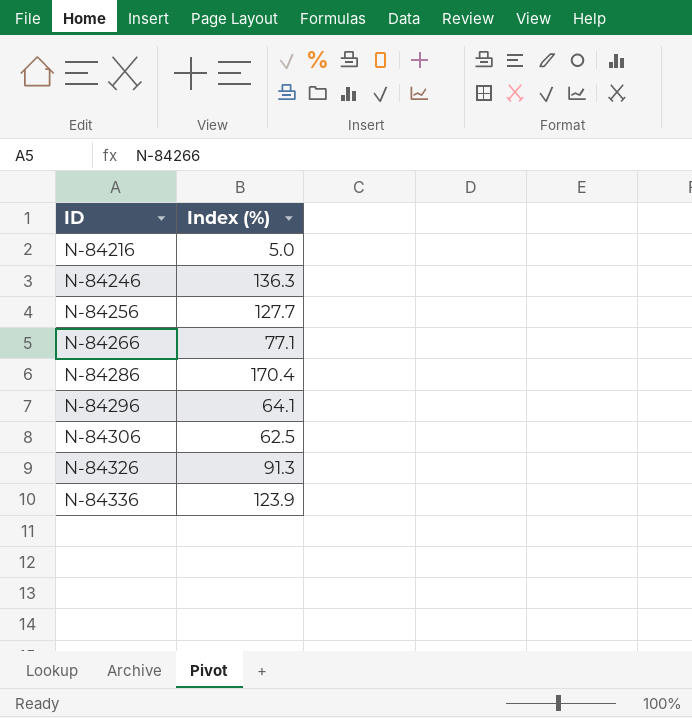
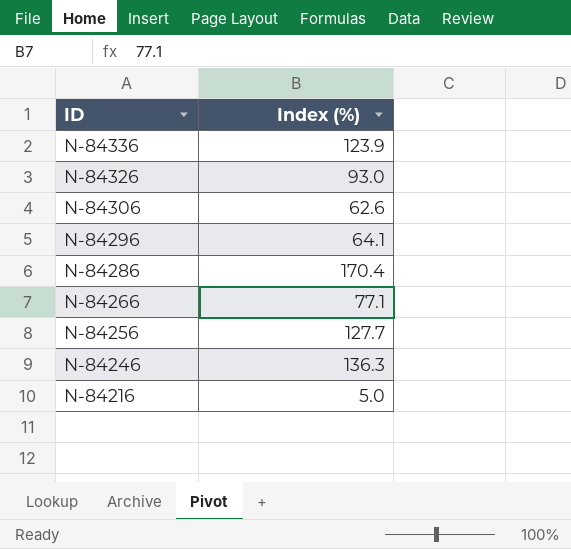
row order: ID ascending -> ID descending
N-84326 | Index (%): 91.3 -> 93.0
N-84306 | Index (%): 62.5 -> 62.6

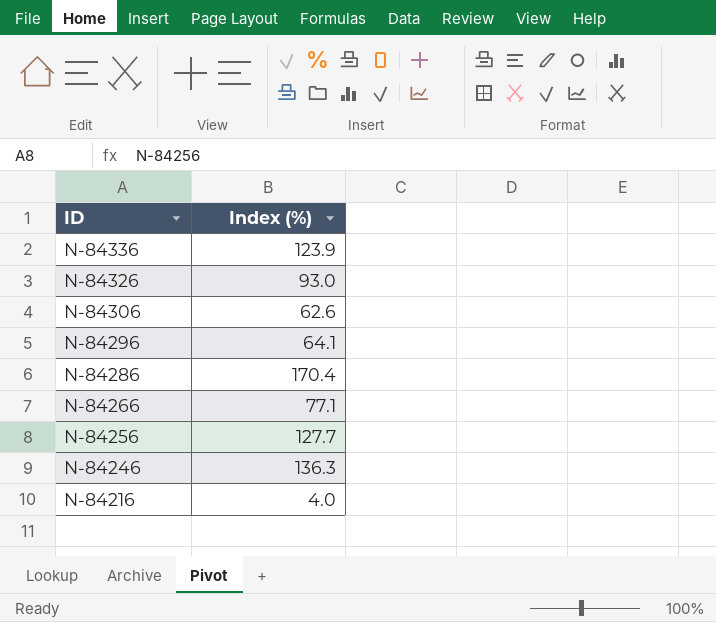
N-84216 | Index (%): 5.0 -> 4.0

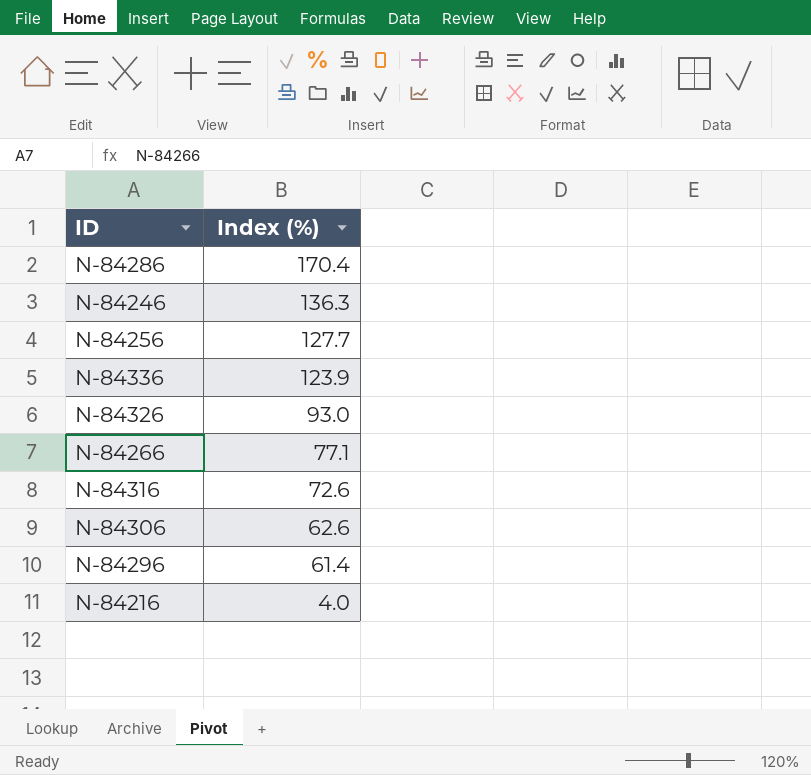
row order: ID descending -> Index (%) descending
row N-84316: none -> 72.6
N-84296 | Index (%): 64.1 -> 61.4

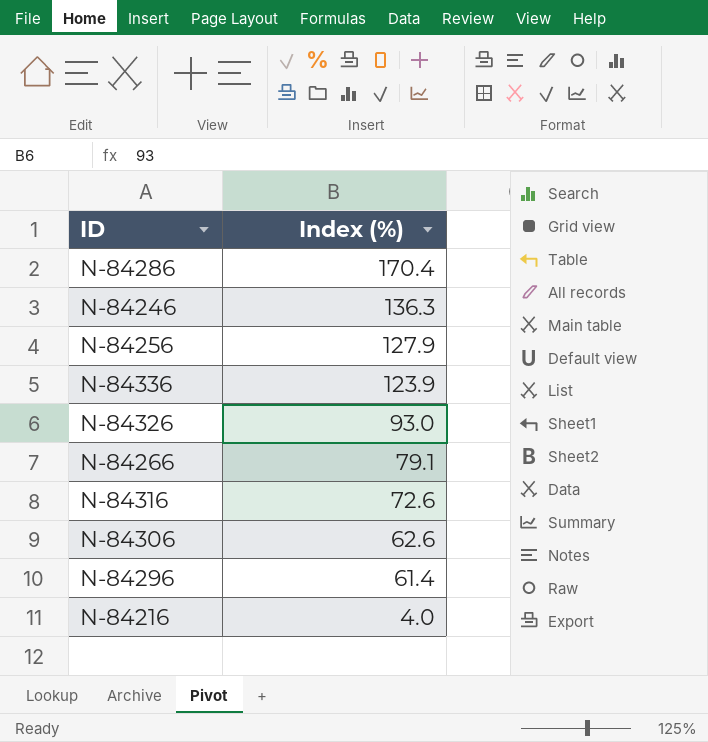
N-84256 | Index (%): 127.7 -> 127.9
N-84266 | Index (%): 77.1 -> 79.1

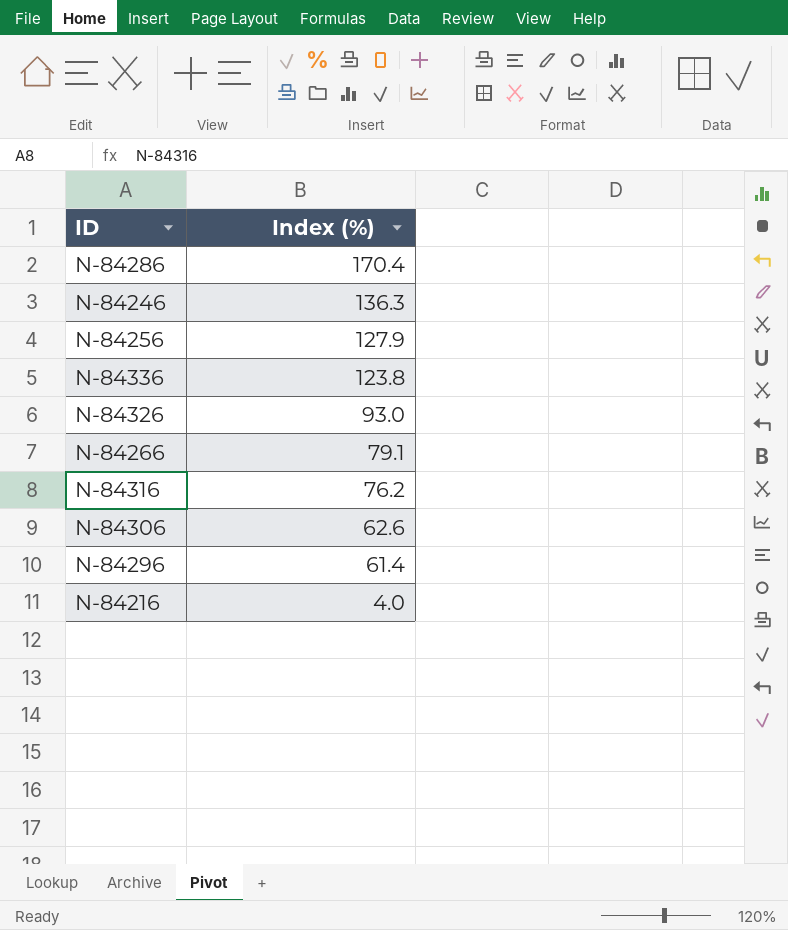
N-84336 | Index (%): 123.9 -> 123.8
N-84316 | Index (%): 72.6 -> 76.2

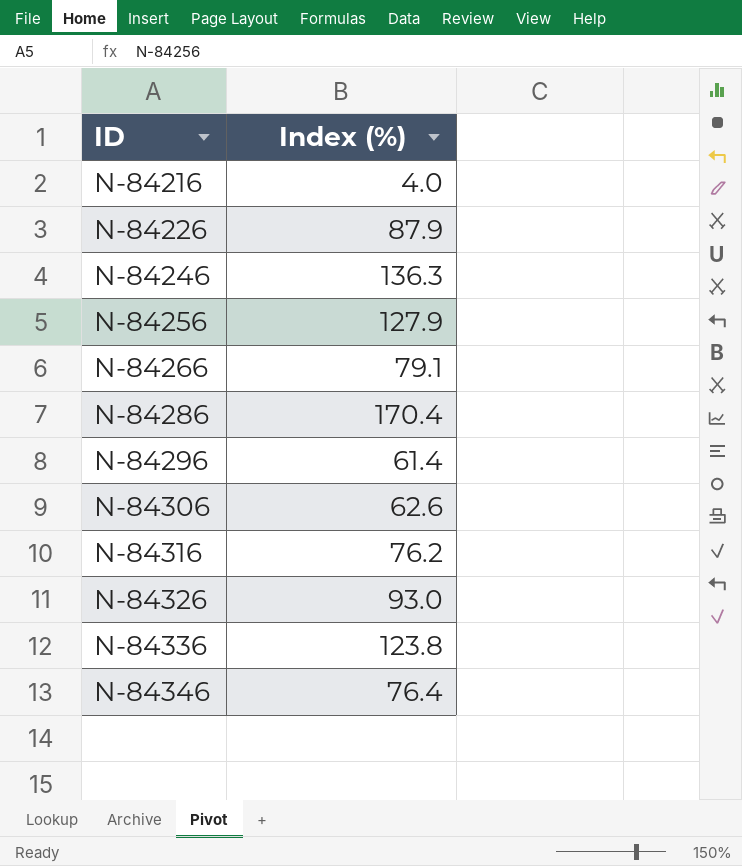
row order: Index (%) descending -> ID ascending
row N-84226: none -> 87.9
row N-84346: none -> 76.4

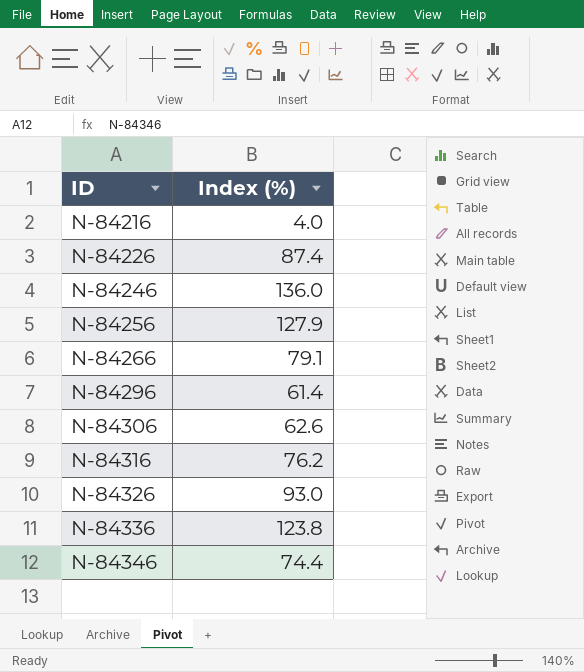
row N-84286: 170.4 -> none
N-84226 | Index (%): 87.9 -> 87.4
N-84246 | Index (%): 136.3 -> 136.0
N-84346 | Index (%): 76.4 -> 74.4

